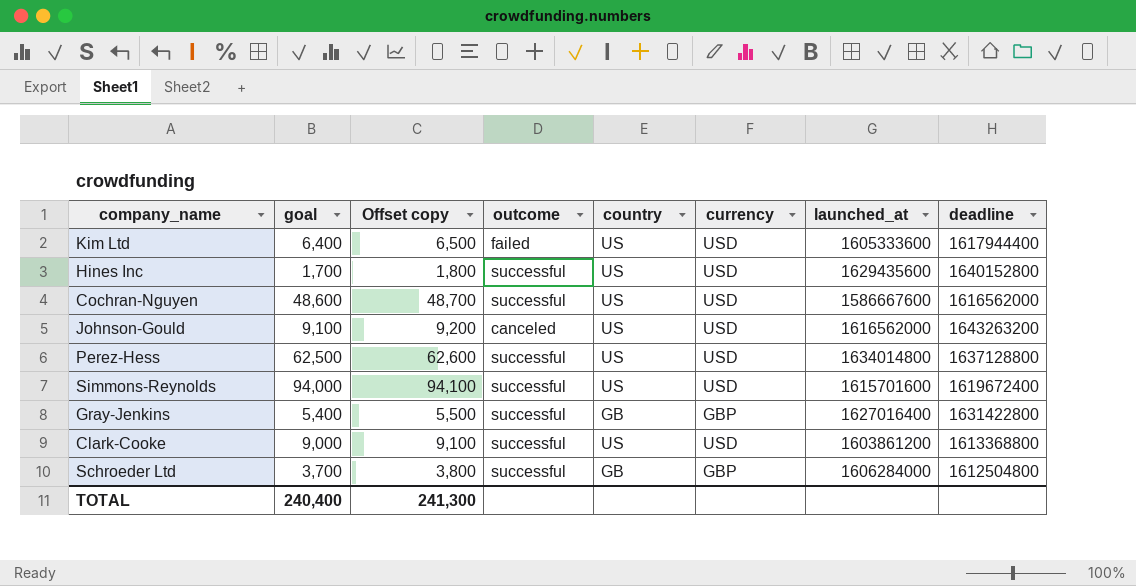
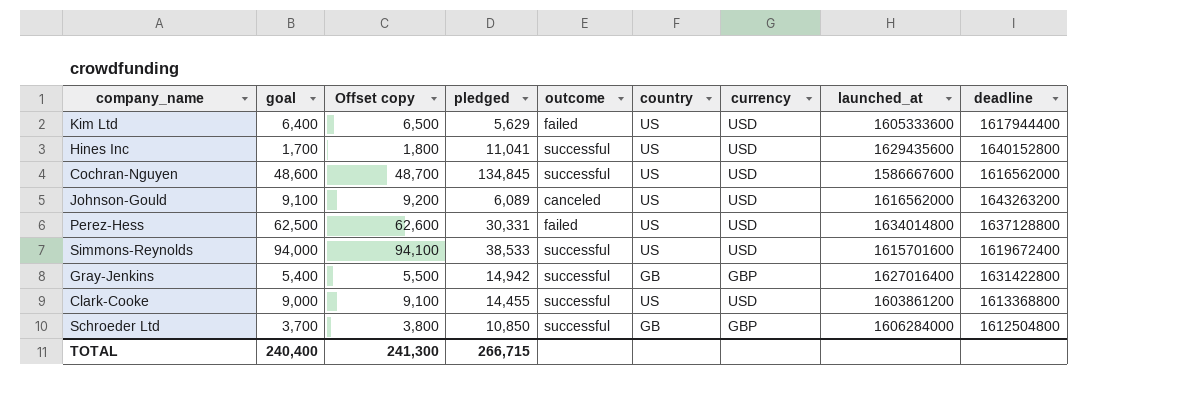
column pledged | position: none -> 4
Perez-Hess | outcome: successful -> failed

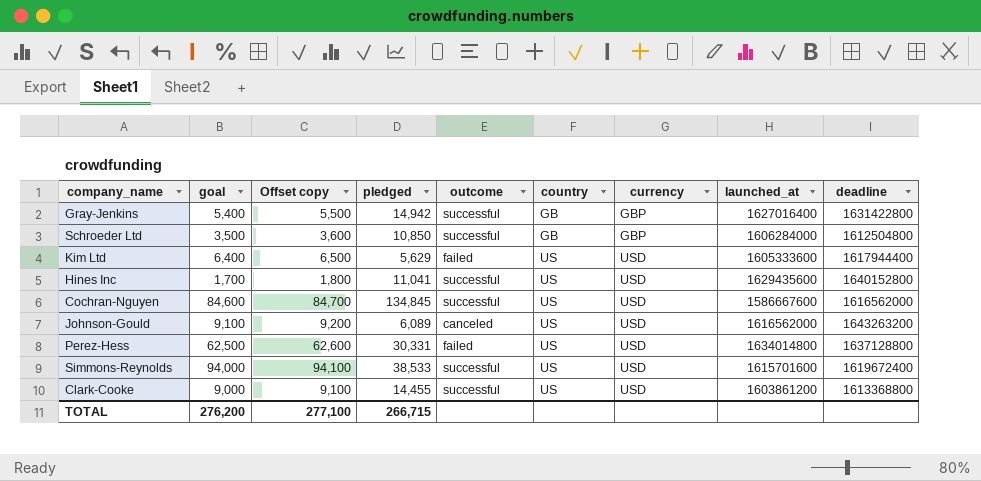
row order: none -> country ascending
Schroeder Ltd | goal: 3,700 -> 3,500
Schroeder Ltd | Offset copy: 3,800 -> 3,600
Cochran-Nguyen | goal: 48,600 -> 84,600
Cochran-Nguyen | Offset copy: 48,700 -> 84,700
TOTAL | goal: 240,400 -> 276,200
TOTAL | Offset copy: 241,300 -> 277,100

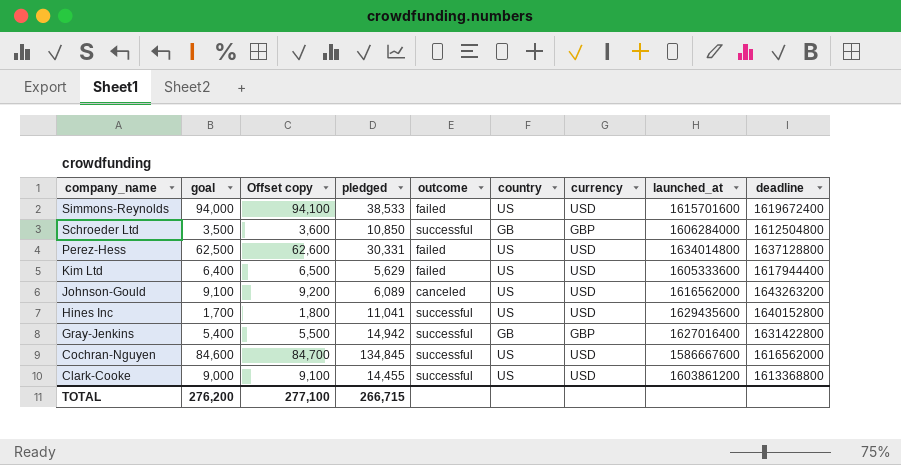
row order: country ascending -> company_name descending
Simmons-Reynolds | outcome: successful -> failed

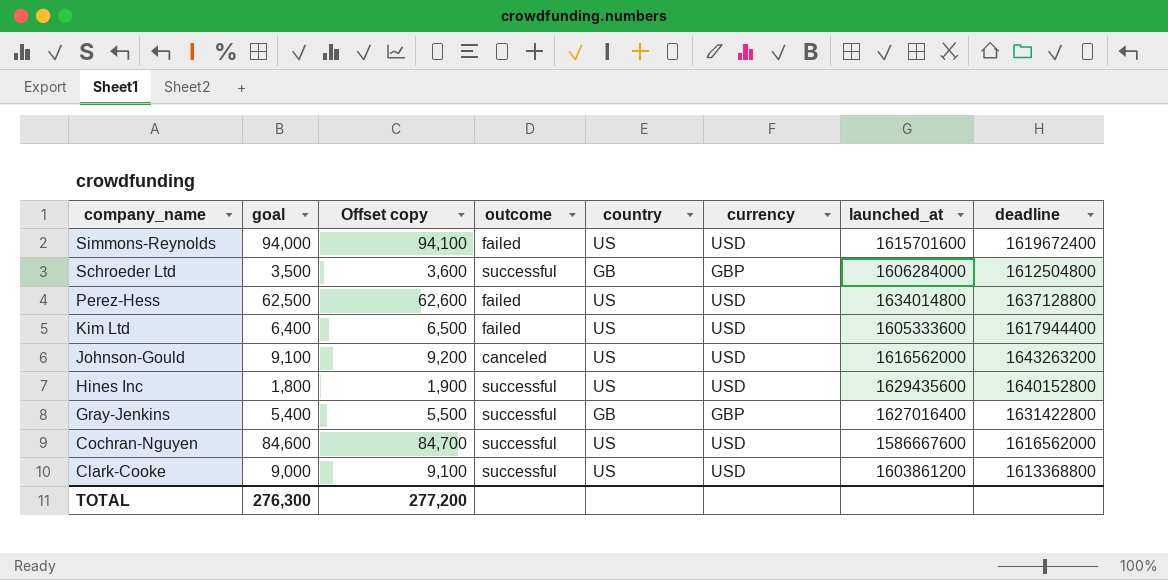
column pledged | position: 4 -> none
Hines Inc | goal: 1,700 -> 1,800
Hines Inc | Offset copy: 1,800 -> 1,900
TOTAL | goal: 276,200 -> 276,300
TOTAL | Offset copy: 277,100 -> 277,200

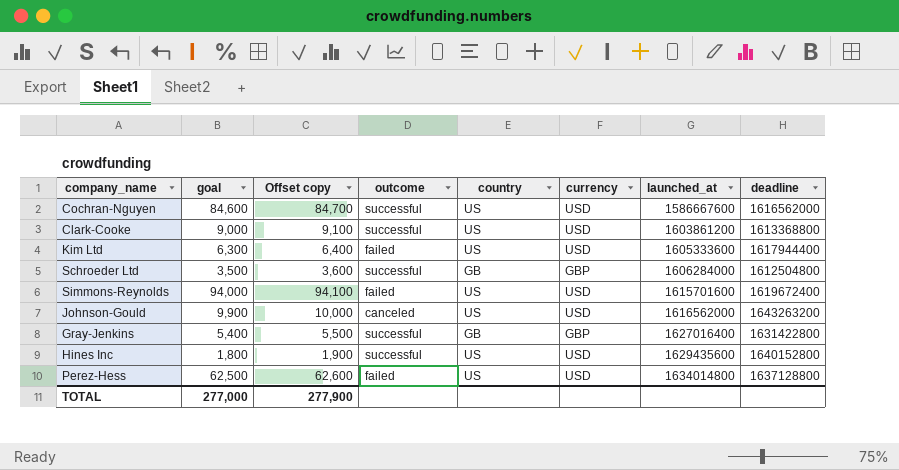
row order: company_name descending -> launched_at ascending
Kim Ltd | goal: 6,400 -> 6,300
Kim Ltd | Offset copy: 6,500 -> 6,400
Johnson-Gould | goal: 9,100 -> 9,900
Johnson-Gould | Offset copy: 9,200 -> 10,000
TOTAL | goal: 276,300 -> 277,000
TOTAL | Offset copy: 277,200 -> 277,900

